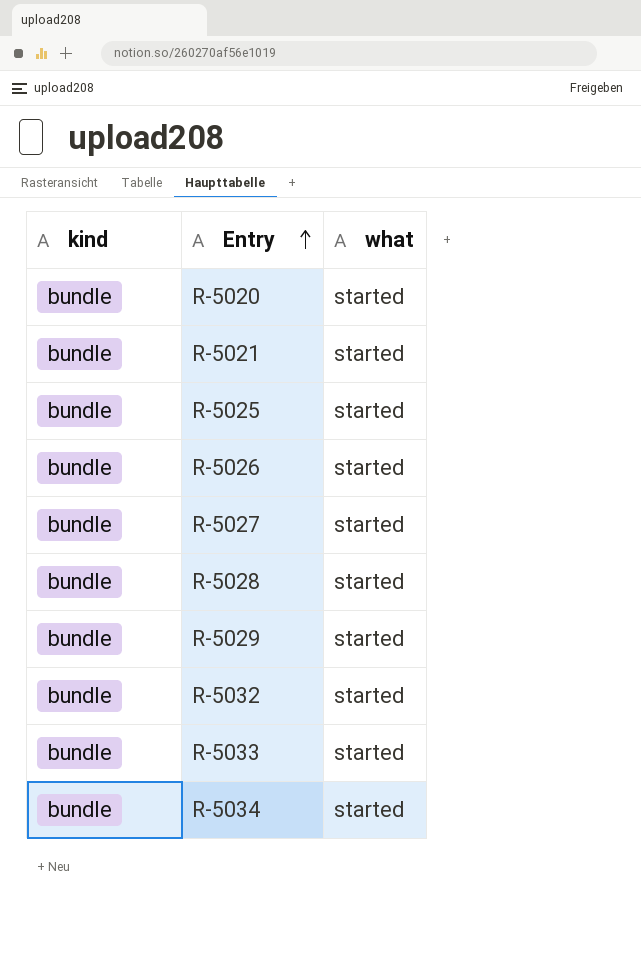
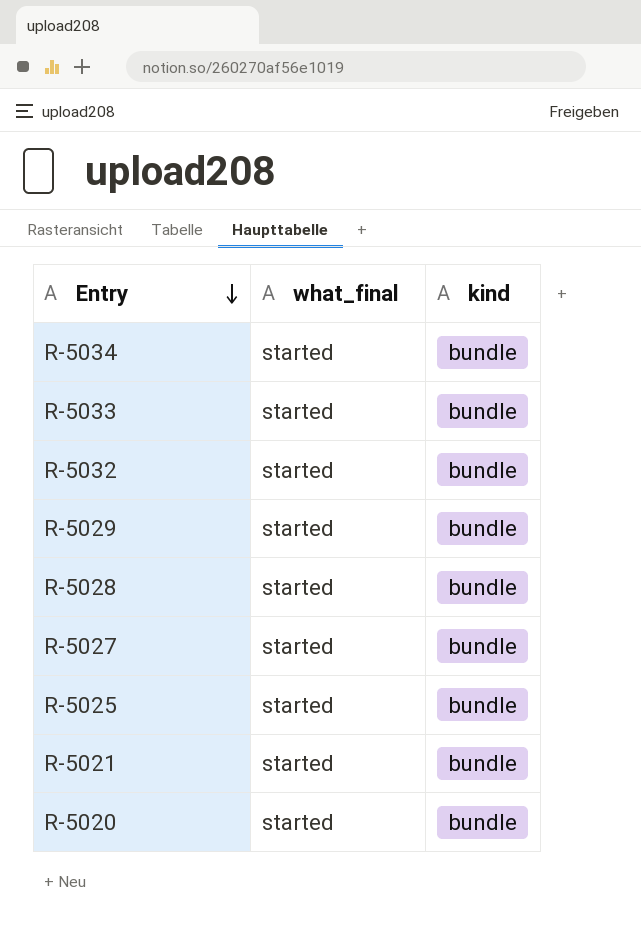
row order: Entry ascending -> Entry descending
column name: what -> what_final
column kind | position: 1 -> 3
row R-5026: bundle | started -> none

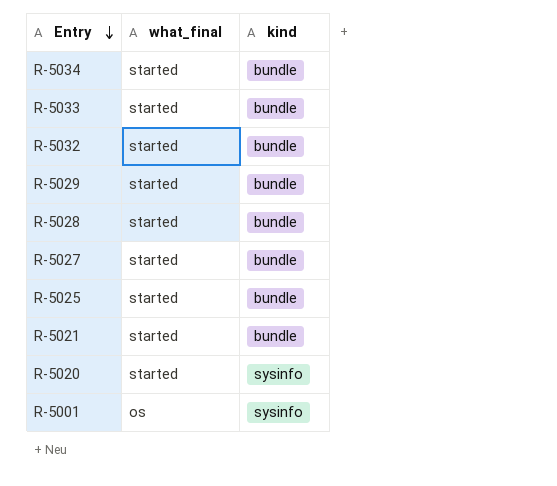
R-5020 | kind: bundle -> sysinfo
row R-5001: none -> os | sysinfo

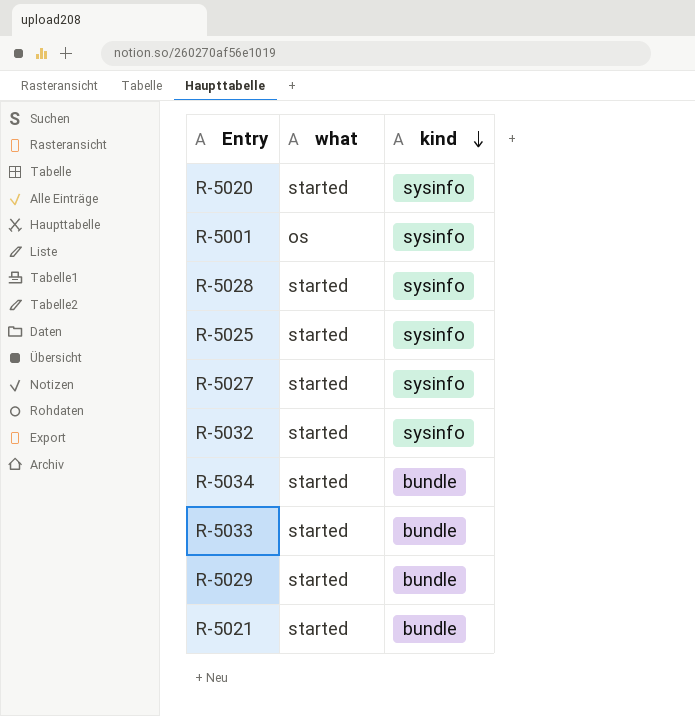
row order: Entry descending -> kind descending
column name: what_final -> what
R-5028 | kind: bundle -> sysinfo
R-5025 | kind: bundle -> sysinfo
R-5027 | kind: bundle -> sysinfo
R-5032 | kind: bundle -> sysinfo

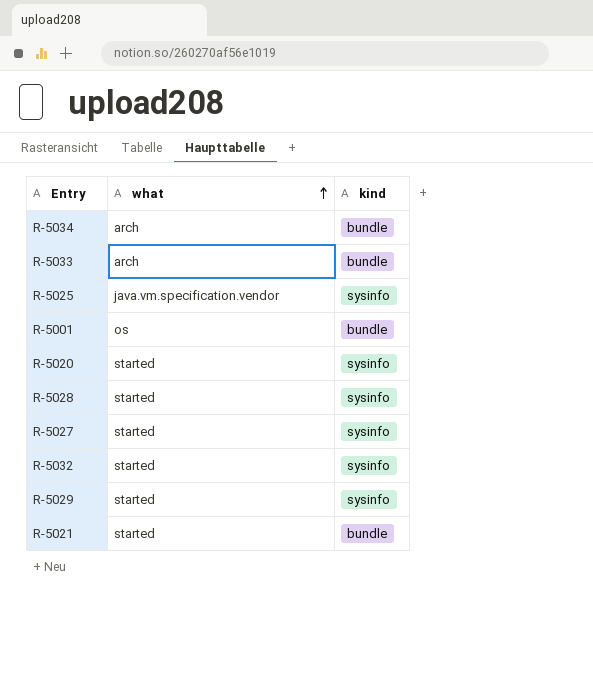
row order: kind descending -> what ascending
R-5034 | what: started -> arch
R-5033 | what: started -> arch
R-5025 | what: started -> java.vm.specification.vendor
R-5001 | kind: sysinfo -> bundle
R-5029 | kind: bundle -> sysinfo

